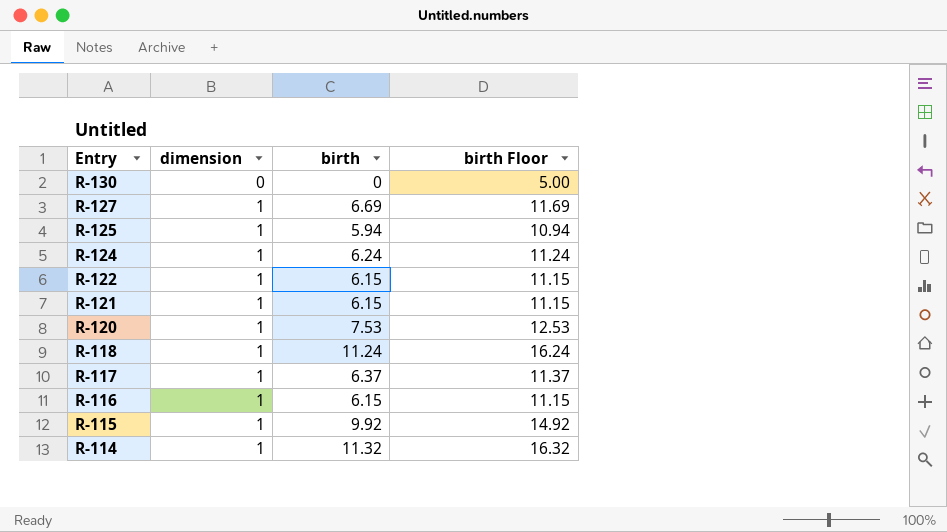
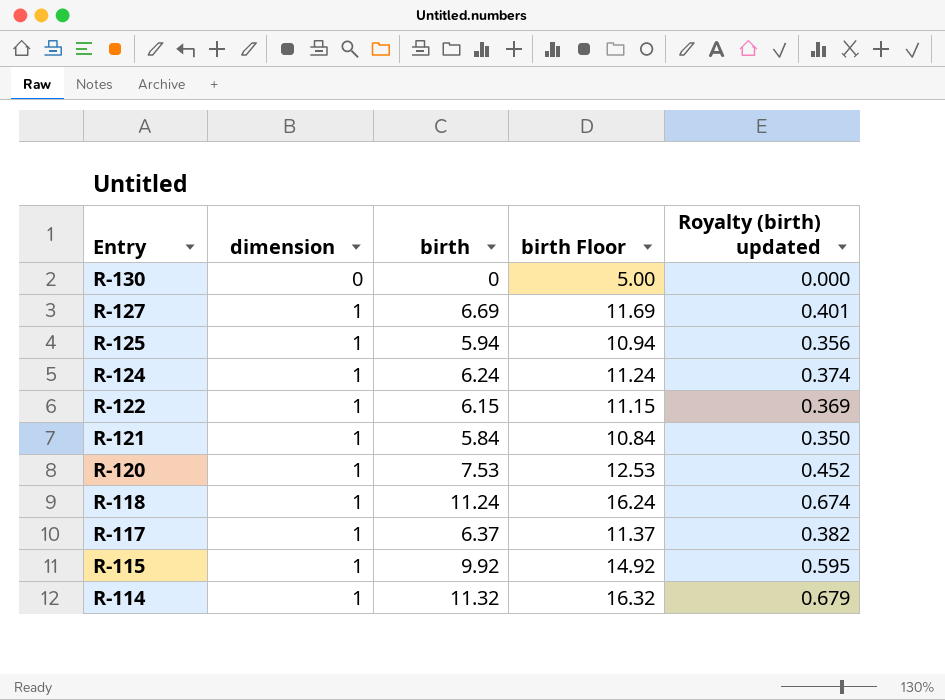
column Royalty (birth) updated | formula: none -> [birth] * 0.06
row R-116: 1 | 6.15 | 11.15 -> none
R-121 | birth: 6.15 -> 5.84
R-121 | birth Floor: 11.15 -> 10.84

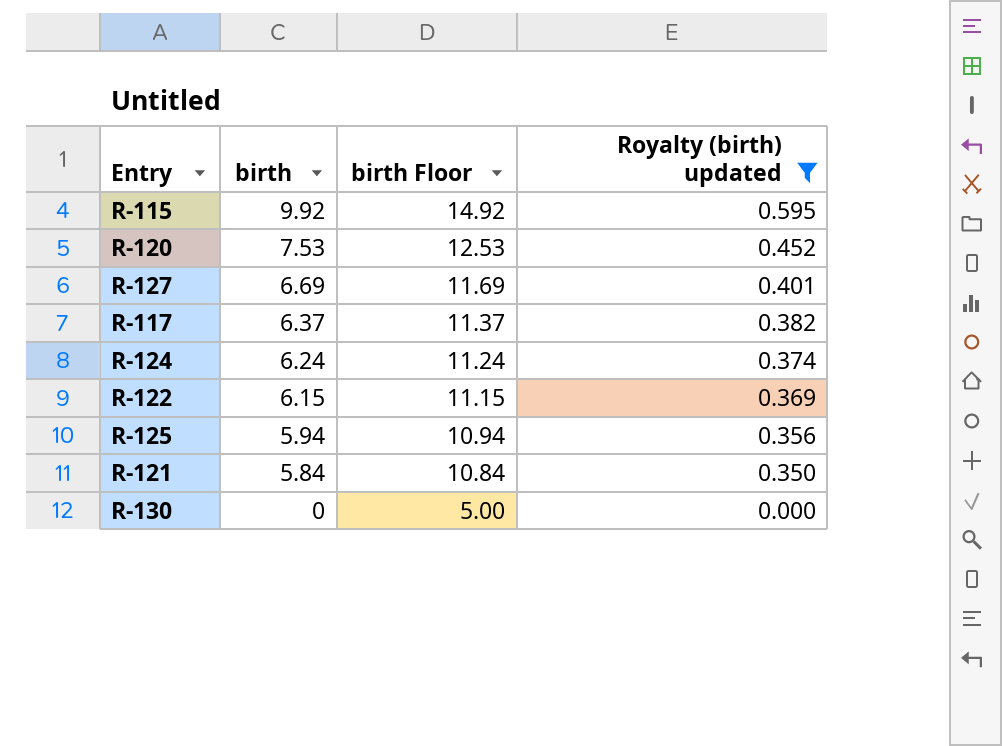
filter: none -> Royalty (birth) updated <= 0.595
row order: Entry descending -> birth descending
column dimension | position: 2 -> none

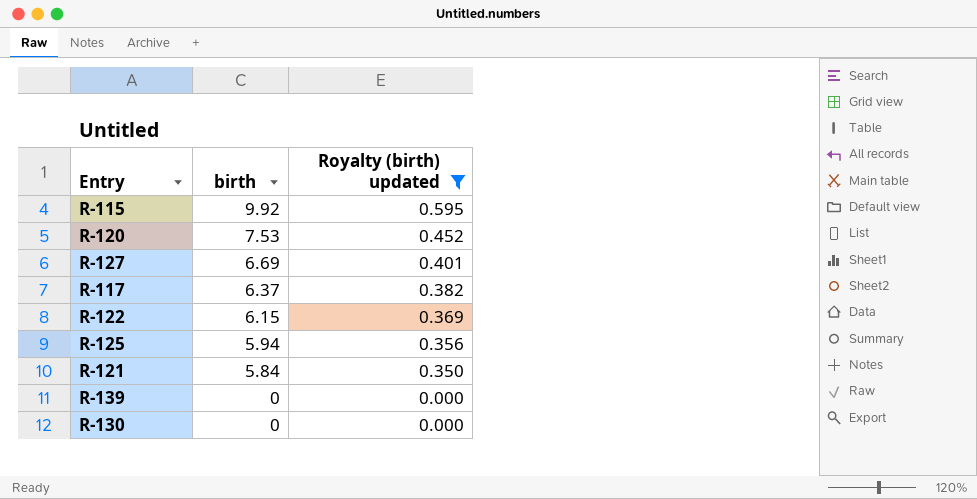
column birth Floor | formula: [birth] + 5 -> none
row R-124: 6.24 | 11.24 | 0.374 -> none
row R-139: none -> 0 | 0.000

